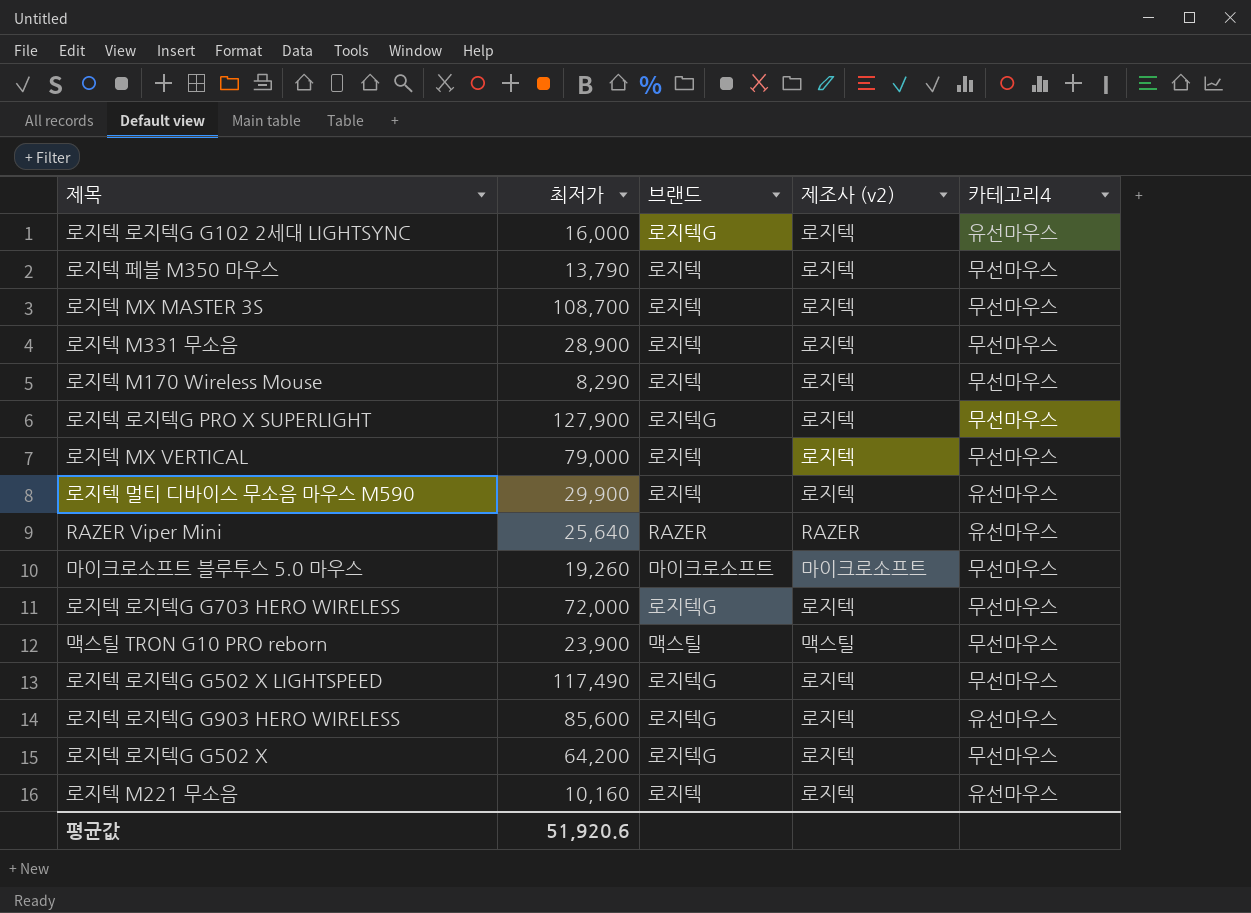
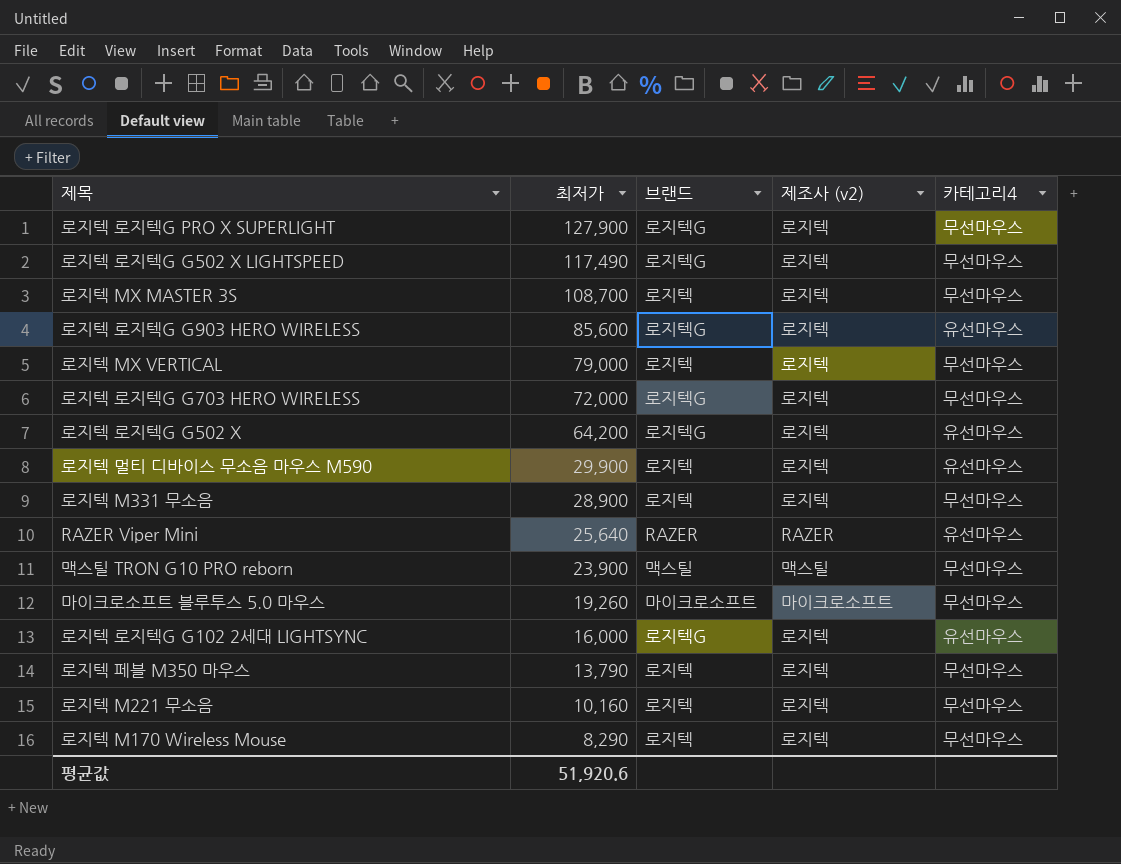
row order: none -> 최저가 descending
로지텍 로지텍G G502 X | 카테고리4: 무선마우스 -> 유선마우스
로지텍 M221 무소음 | 카테고리4: 유선마우스 -> 무선마우스

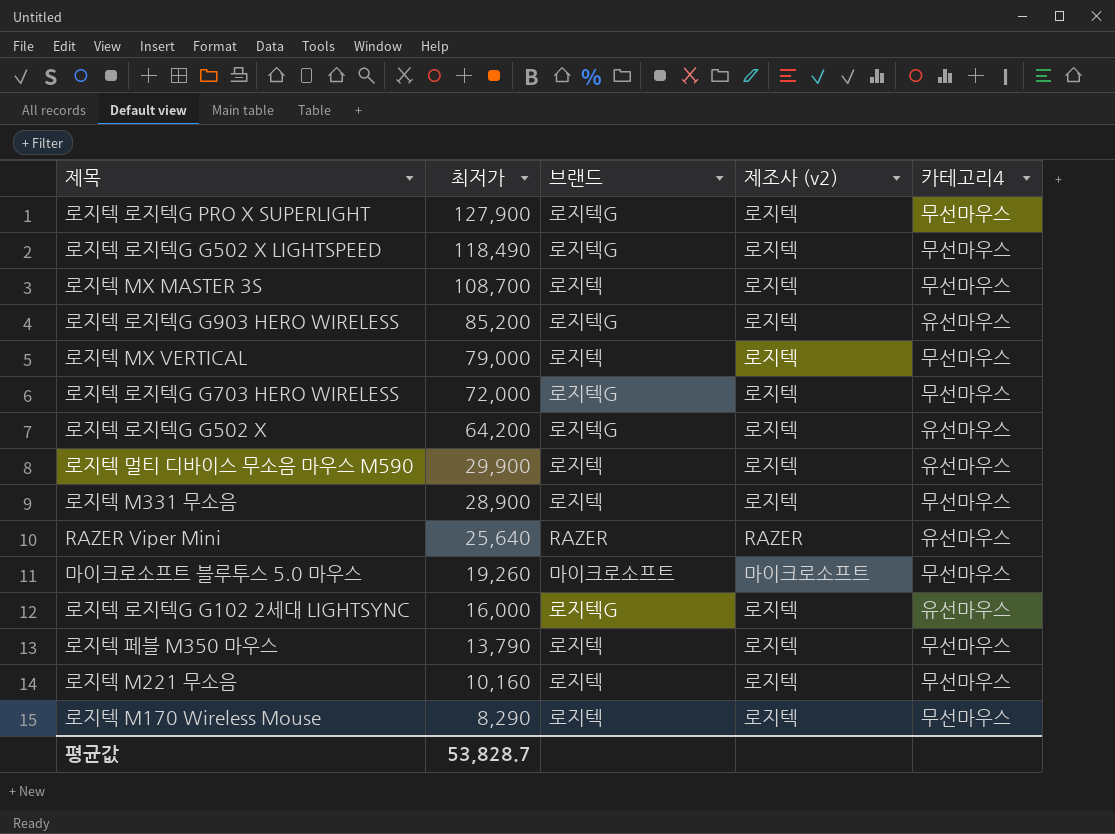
row 맥스틸 TRON G10 PRO reborn: 23,900 | 맥스틸 | 맥스틸 | 무선마우스 -> none
로지텍 로지텍G G502 X LIGHTSPEED | 최저가: 117,490 -> 118,490
로지텍 로지텍G G903 HERO WIRELESS | 최저가: 85,600 -> 85,200
평균값 | 최저가: 51,920.6 -> 53,828.7

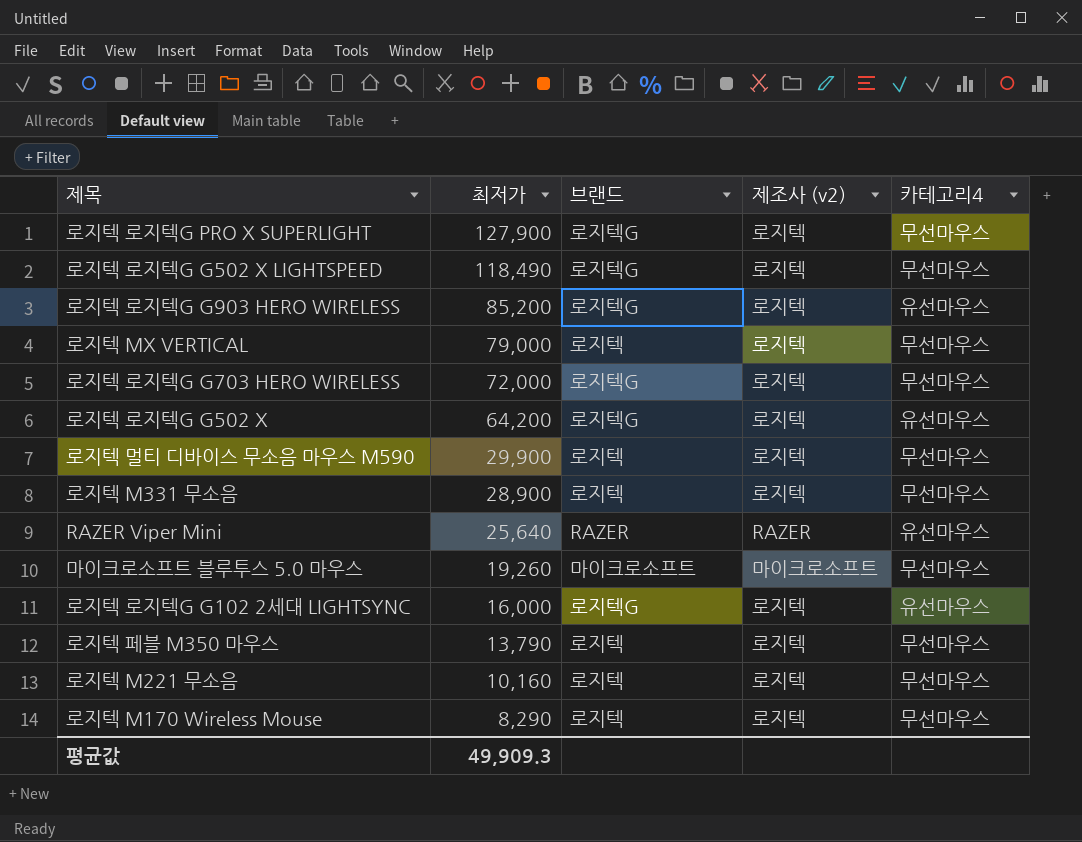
row 로지텍 MX MASTER 3S: 108,700 | 로지텍 | 로지텍 | 무선마우스 -> none
로지텍 멀티 디바이스 무소음 마우스 M590 | 카테고리4: 유선마우스 -> 무선마우스
평균값 | 최저가: 53,828.7 -> 49,909.3

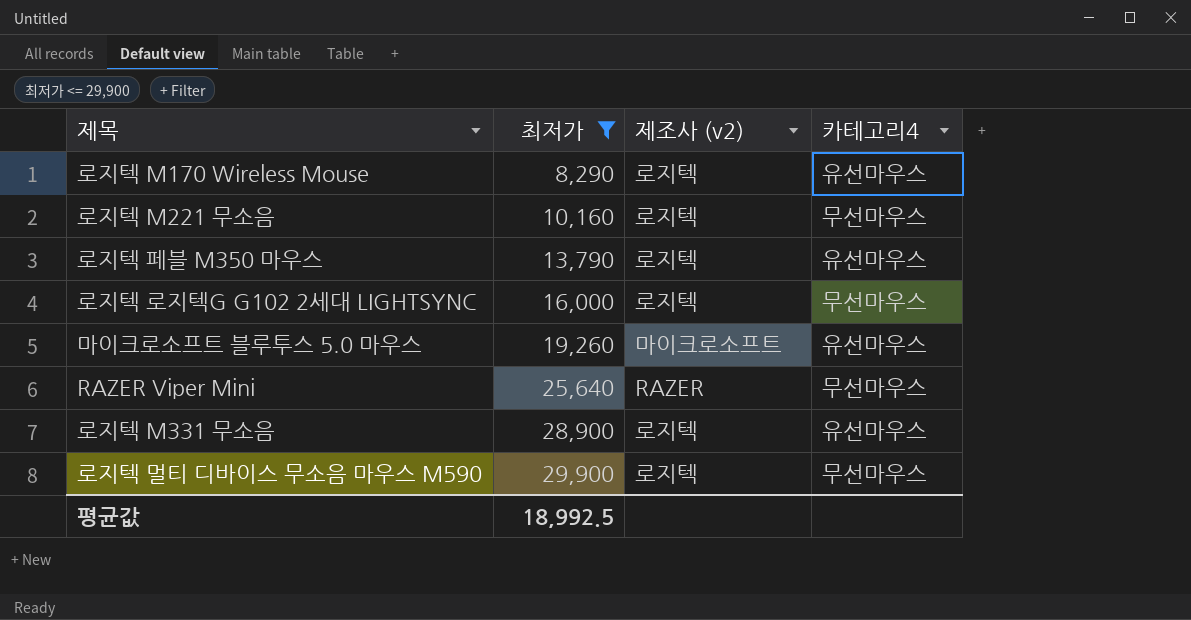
filter: none -> 최저가 <= 29,900
row order: 최저가 descending -> 최저가 ascending
column 브랜드 | position: 3 -> none
로지텍 M170 Wireless Mouse | 카테고리4: 무선마우스 -> 유선마우스
로지텍 페블 M350 마우스 | 카테고리4: 무선마우스 -> 유선마우스
로지텍 로지텍G G102 2세대 LIGHTSYNC | 카테고리4: 유선마우스 -> 무선마우스
마이크로소프트 블루투스 5.0 마우스 | 카테고리4: 무선마우스 -> 유선마우스
RAZER Viper Mini | 카테고리4: 유선마우스 -> 무선마우스
로지텍 M331 무소음 | 카테고리4: 무선마우스 -> 유선마우스
평균값 | 최저가: 49,909.3 -> 18,992.5

